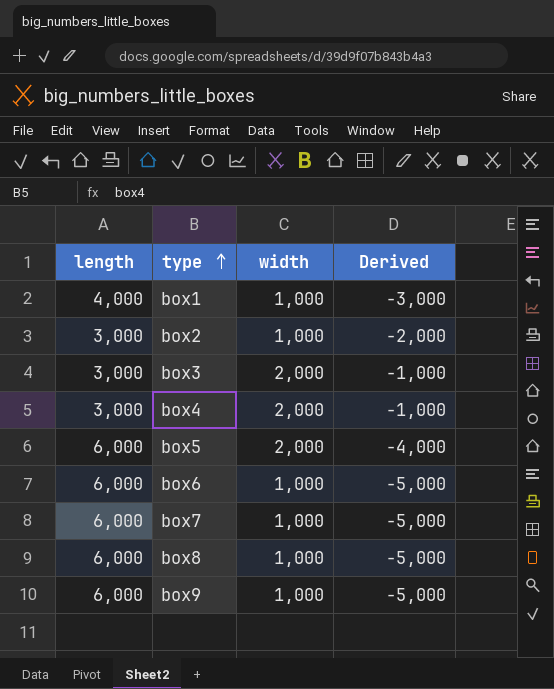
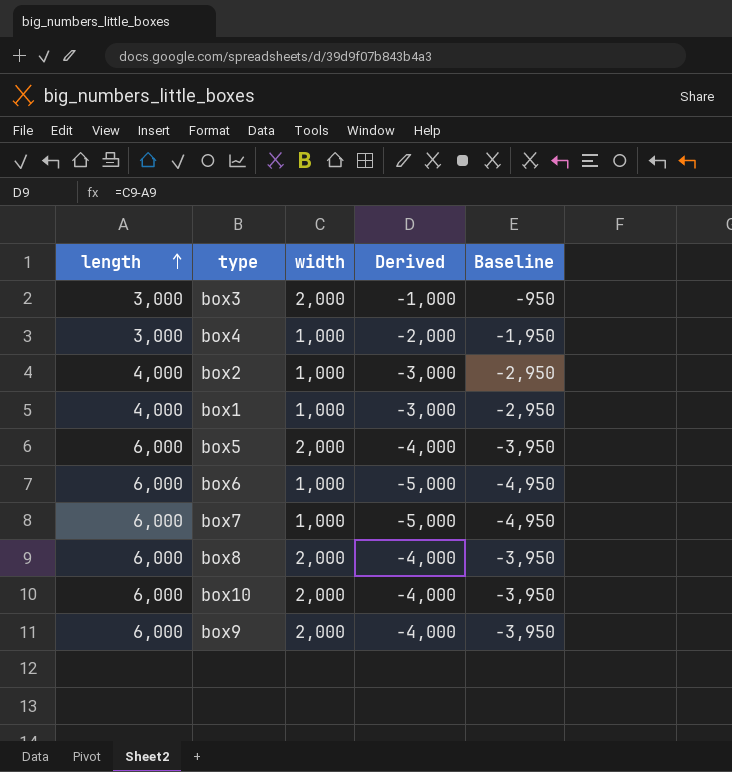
row order: type ascending -> length ascending
column Baseline | formula: none -> [Derived] + 50
box4 | width: 2,000 -> 1,000
box4 | Derived: -1,000 -> -2,000
box2 | length: 3,000 -> 4,000
box2 | Derived: -2,000 -> -3,000
box8 | width: 1,000 -> 2,000
box8 | Derived: -5,000 -> -4,000
row box10: none -> 6,000 | 2,000 | -4,000 | -3,950
box9 | width: 1,000 -> 2,000
box9 | Derived: -5,000 -> -4,000

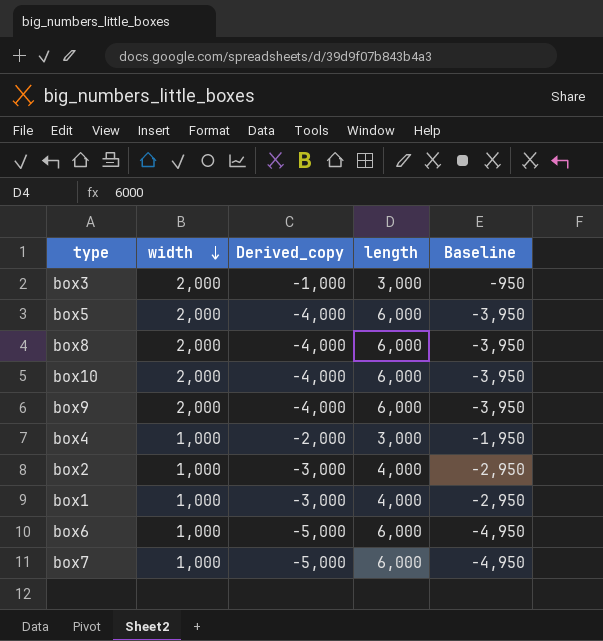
row order: length ascending -> width descending
column name: Derived -> Derived_copy
column length | position: 1 -> 4

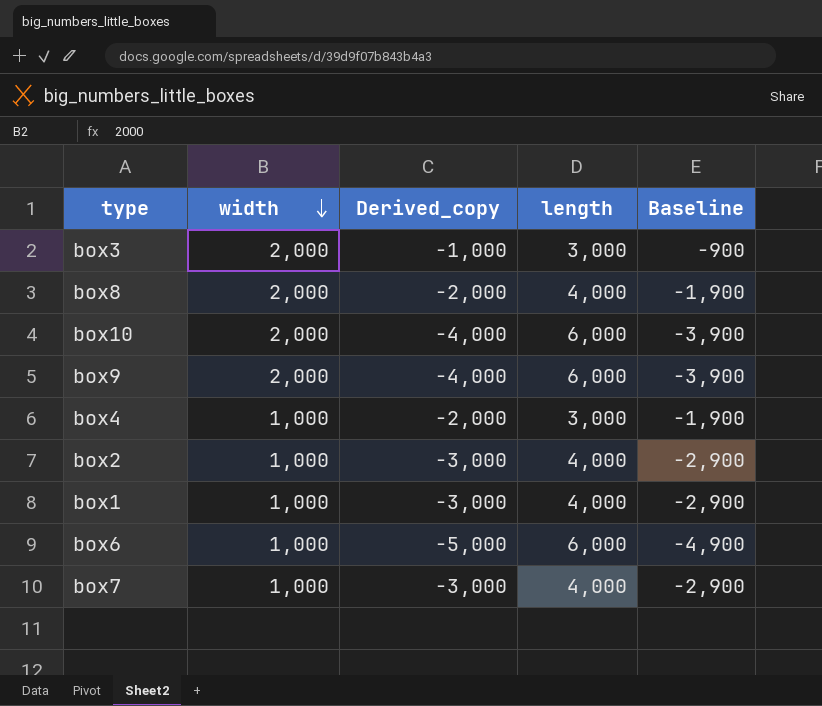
column Baseline | formula: [Derived_copy] + 50 -> [Derived_copy] + 100
row box5: 2,000 | -4,000 | 6,000 | -3,950 -> none
box8 | Derived_copy: -4,000 -> -2,000
box8 | length: 6,000 -> 4,000
box7 | Derived_copy: -5,000 -> -3,000
box7 | length: 6,000 -> 4,000

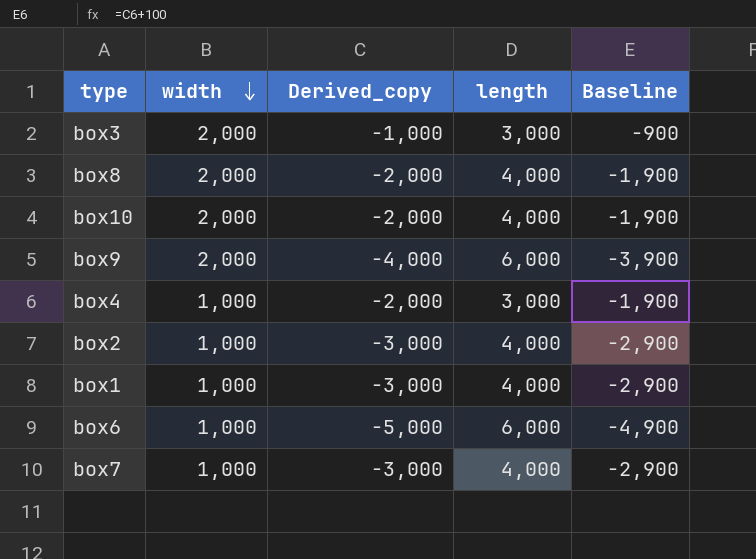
box10 | Derived_copy: -4,000 -> -2,000
box10 | length: 6,000 -> 4,000
box10 | Baseline: -3,900 -> -1,900

